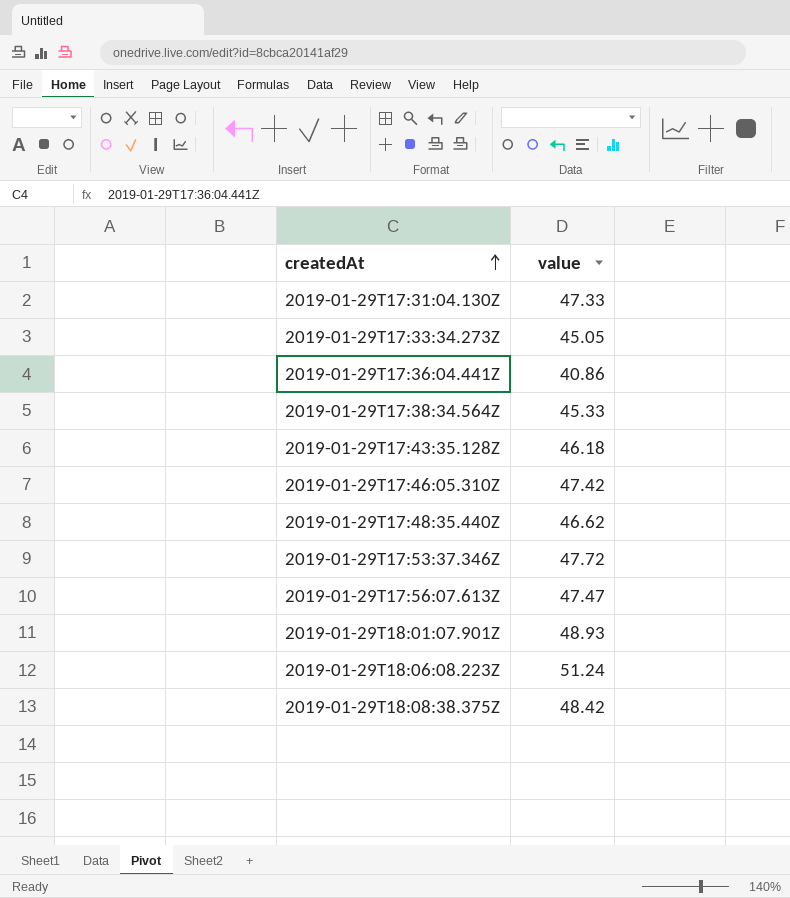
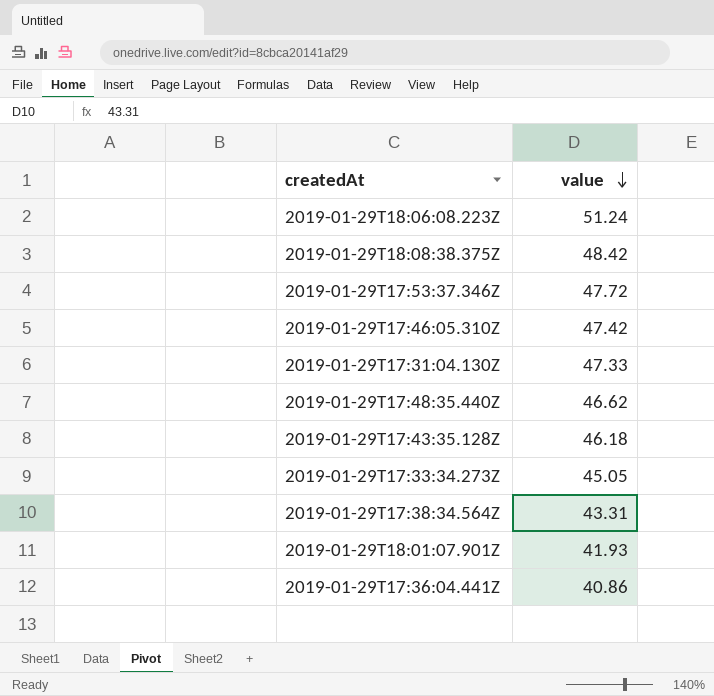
row order: createdAt ascending -> value descending
row 2019-01-29T17:56:07.613Z: 47.47 -> none
2019-01-29T17:38:34.564Z | value: 45.33 -> 43.31
2019-01-29T18:01:07.901Z | value: 48.93 -> 41.93

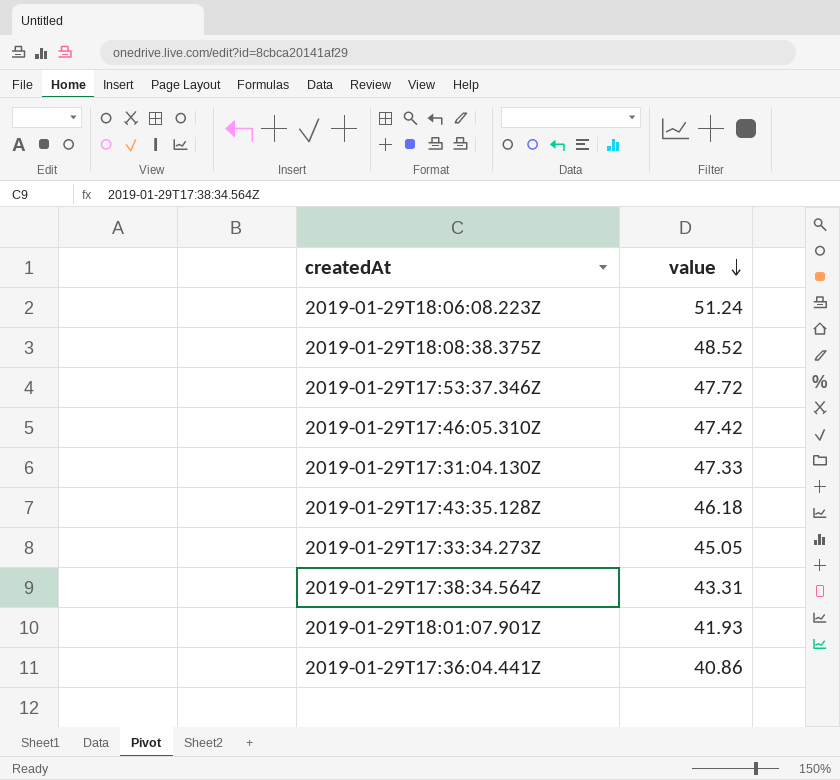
row 2019-01-29T17:48:35.440Z: 46.62 -> none
2019-01-29T18:08:38.375Z | value: 48.42 -> 48.52

